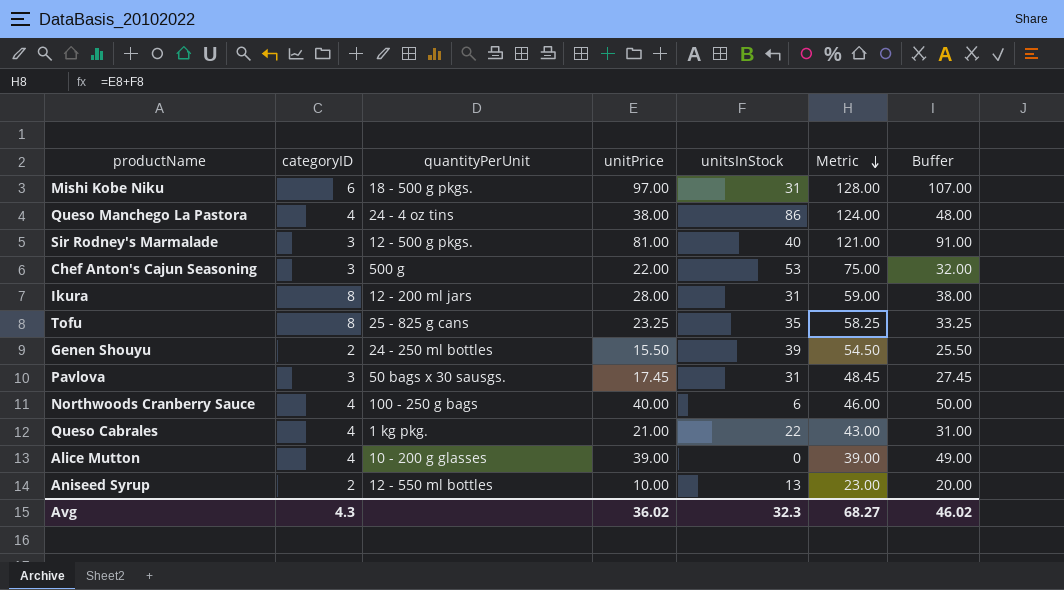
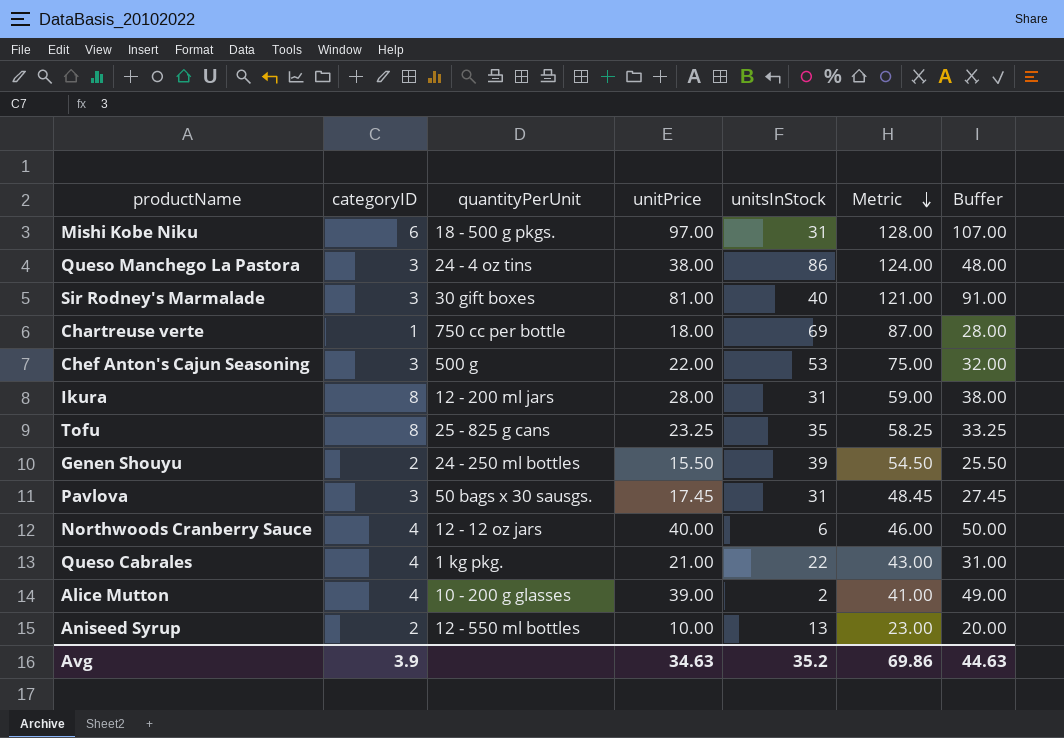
Queso Manchego La Pastora | categoryID: 4 -> 3
Sir Rodney's Marmalade | quantityPerUnit: 12 - 500 g pkgs. -> 30 gift boxes
row Chartreuse verte: none -> 1 | 750 cc per bottle | 18.00 | 69 | 87.00 | 28.00
Northwoods Cranberry Sauce | quantityPerUnit: 100 - 250 g bags -> 12 - 12 oz jars
Alice Mutton | unitsInStock: 0 -> 2
Alice Mutton | Metric: 39.00 -> 41.00
Avg | categoryID: 4.3 -> 3.9
Avg | unitPrice: 36.02 -> 34.63
Avg | unitsInStock: 32.3 -> 35.2
Avg | Metric: 68.27 -> 69.86
Avg | Buffer: 46.02 -> 44.63

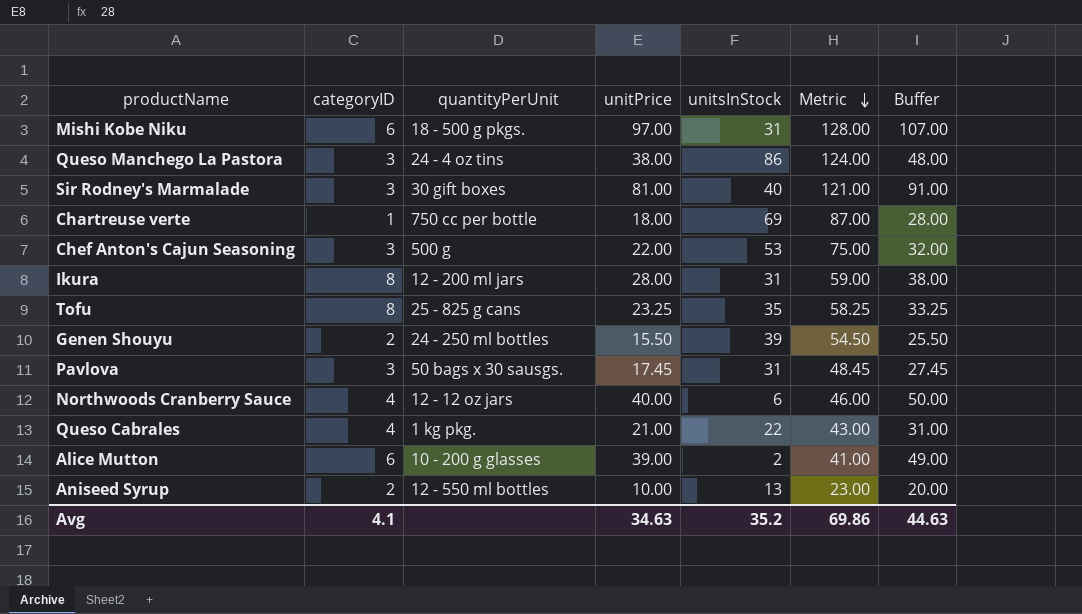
Alice Mutton | categoryID: 4 -> 6
Avg | categoryID: 3.9 -> 4.1

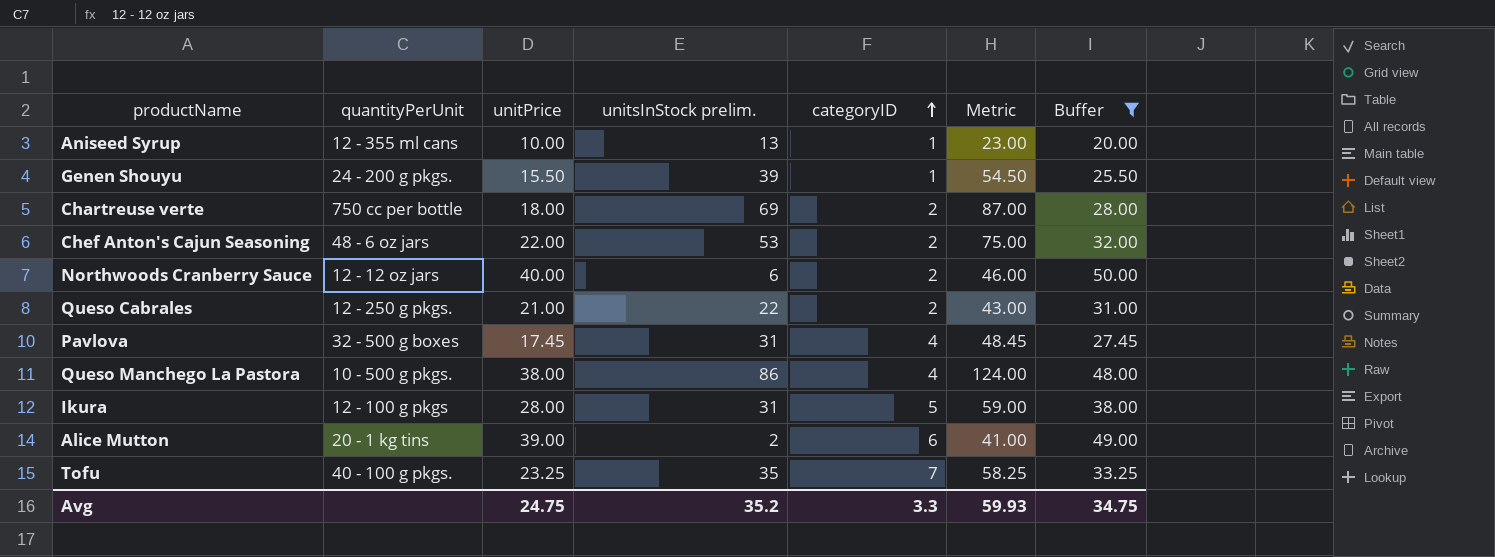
filter: none -> Buffer <= 50.00
row order: Metric descending -> categoryID ascending
column name: unitsInStock -> unitsInStock prelim.
column categoryID | position: 2 -> 5
Aniseed Syrup | quantityPerUnit: 12 - 550 ml bottles -> 12 - 355 ml cans
Aniseed Syrup | categoryID: 2 -> 1
Genen Shouyu | quantityPerUnit: 24 - 250 ml bottles -> 24 - 200 g pkgs.
Genen Shouyu | categoryID: 2 -> 1
Chartreuse verte | categoryID: 1 -> 2
Chef Anton's Cajun Seasoning | quantityPerUnit: 500 g -> 48 - 6 oz jars
Chef Anton's Cajun Seasoning | categoryID: 3 -> 2
Northwoods Cranberry Sauce | categoryID: 4 -> 2
Queso Cabrales | quantityPerUnit: 1 kg pkg. -> 12 - 250 g pkgs.
Queso Cabrales | categoryID: 4 -> 2
Pavlova | quantityPerUnit: 50 bags x 30 sausgs. -> 32 - 500 g boxes
Pavlova | categoryID: 3 -> 4
Queso Manchego La Pastora | quantityPerUnit: 24 - 4 oz tins -> 10 - 500 g pkgs.
Queso Manchego La Pastora | categoryID: 3 -> 4
Ikura | quantityPerUnit: 12 - 200 ml jars -> 12 - 100 g pkgs
Ikura | categoryID: 8 -> 5
Alice Mutton | quantityPerUnit: 10 - 200 g glasses -> 20 - 1 kg tins
Tofu | quantityPerUnit: 25 - 825 g cans -> 40 - 100 g pkgs.
Tofu | categoryID: 8 -> 7
Avg | unitPrice: 34.63 -> 24.75
Avg | categoryID: 4.1 -> 3.3
Avg | Metric: 69.86 -> 59.93
Avg | Buffer: 44.63 -> 34.75

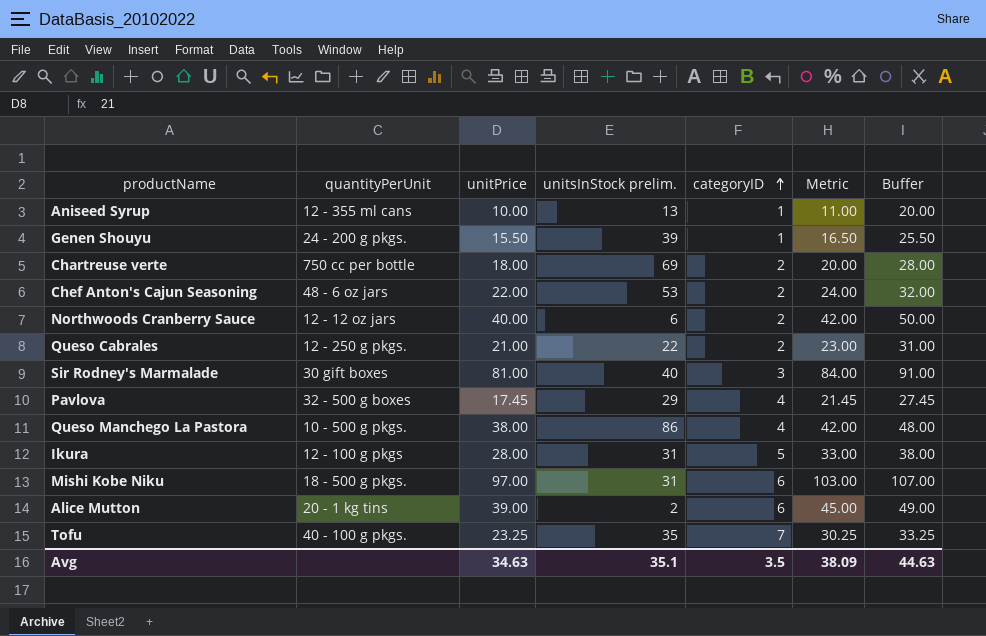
filter: Buffer <= 50.00 -> none
column Metric | formula: [unitPrice] + [unitsInStock prelim.] -> [unitPrice] + [categoryID]
Pavlova | unitsInStock prelim.: 31 -> 29
Avg | unitPrice: 24.75 -> 34.63
Avg | unitsInStock prelim.: 35.2 -> 35.1
Avg | categoryID: 3.3 -> 3.5
Avg | Metric: 59.93 -> 38.09
Avg | Buffer: 34.75 -> 44.63

